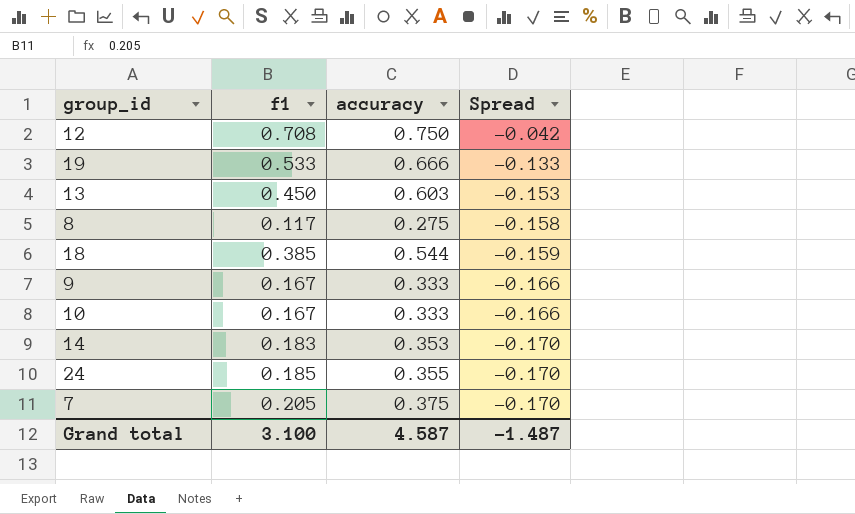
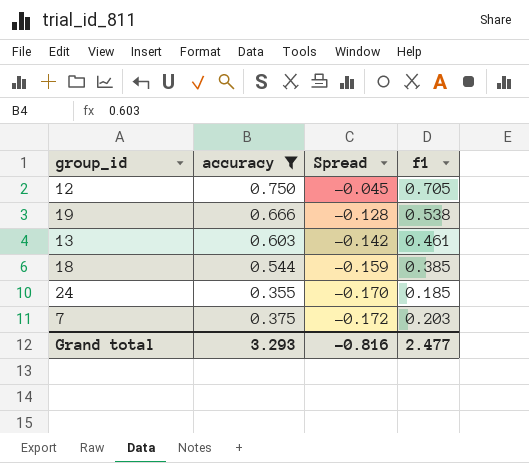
filter: none -> accuracy >= 0.355
column f1 | position: 2 -> 4
12 | Spread: -0.042 -> -0.045
12 | f1: 0.708 -> 0.705
19 | Spread: -0.133 -> -0.128
19 | f1: 0.533 -> 0.538
13 | Spread: -0.153 -> -0.142
13 | f1: 0.450 -> 0.461
7 | Spread: -0.170 -> -0.172
7 | f1: 0.205 -> 0.203
Grand total | accuracy: 4.587 -> 3.293
Grand total | Spread: -1.487 -> -0.816
Grand total | f1: 3.100 -> 2.477

